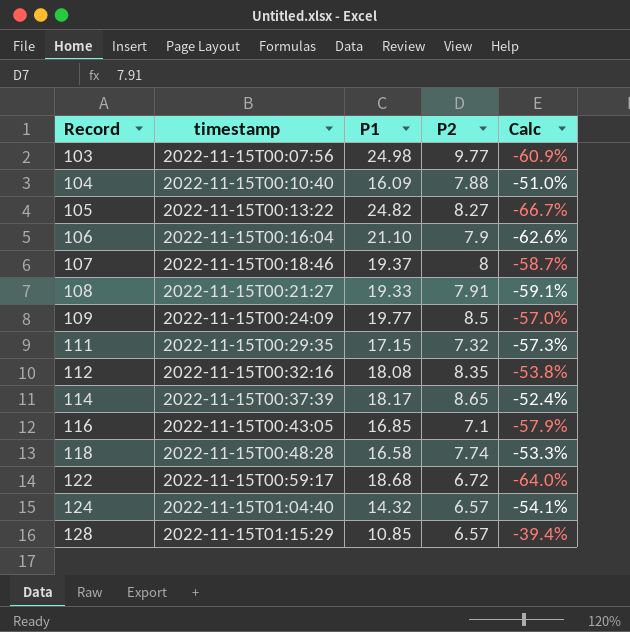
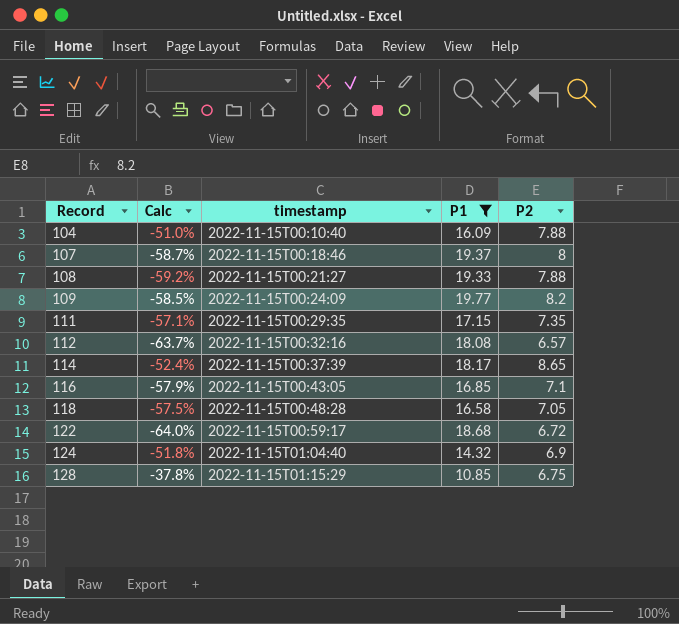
filter: none -> P1 <= 19.77
column Calc | position: 5 -> 2
108 | Calc: -59.1% -> -59.2%
108 | P2: 7.91 -> 7.88
109 | Calc: -57.0% -> -58.5%
109 | P2: 8.5 -> 8.2
111 | Calc: -57.3% -> -57.1%
111 | P2: 7.32 -> 7.35
112 | Calc: -53.8% -> -63.7%
112 | P2: 8.35 -> 6.57
118 | Calc: -53.3% -> -57.5%
118 | P2: 7.74 -> 7.05
124 | Calc: -54.1% -> -51.8%
124 | P2: 6.57 -> 6.9
128 | Calc: -39.4% -> -37.8%
128 | P2: 6.57 -> 6.75

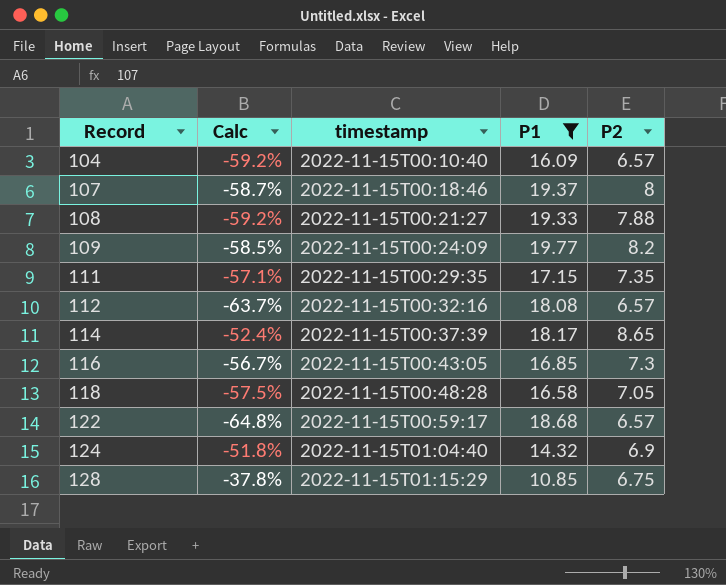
104 | Calc: -51.0% -> -59.2%
104 | P2: 7.88 -> 6.57
116 | Calc: -57.9% -> -56.7%
116 | P2: 7.1 -> 7.3
122 | Calc: -64.0% -> -64.8%
122 | P2: 6.72 -> 6.57

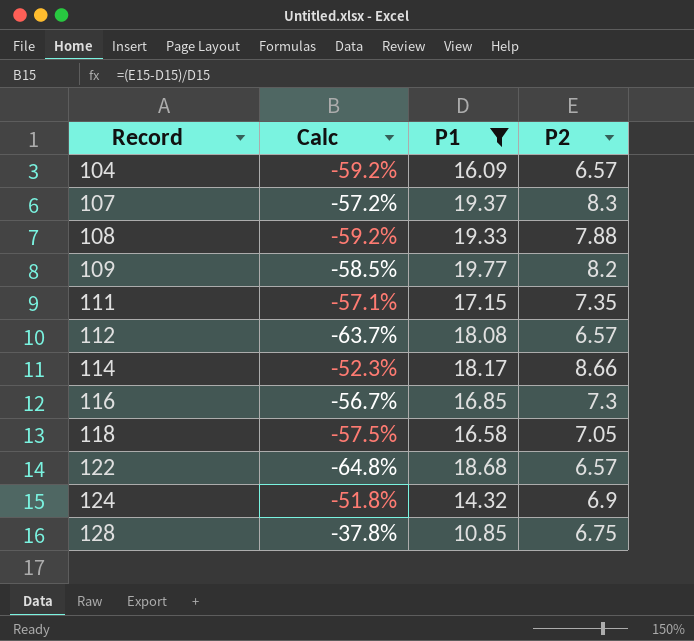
column timestamp | position: 3 -> none
107 | Calc: -58.7% -> -57.2%
107 | P2: 8 -> 8.3
114 | Calc: -52.4% -> -52.3%
114 | P2: 8.65 -> 8.66

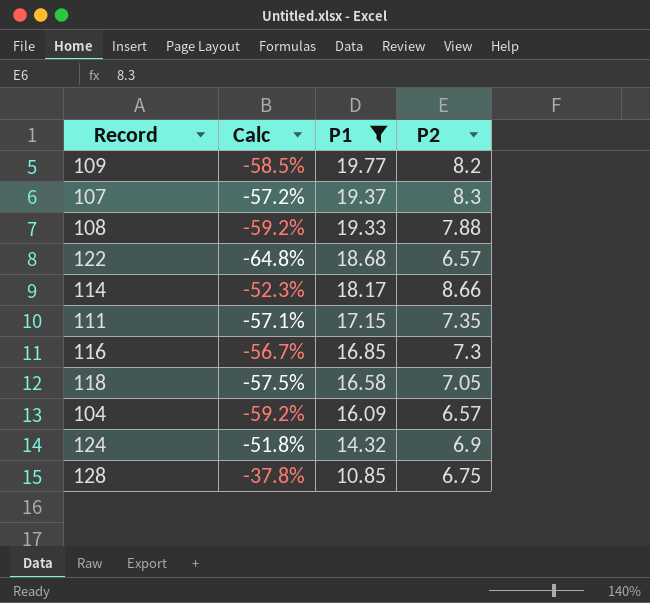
row order: Record ascending -> P1 descending
row 112: -63.7% | 18.08 | 6.57 -> none

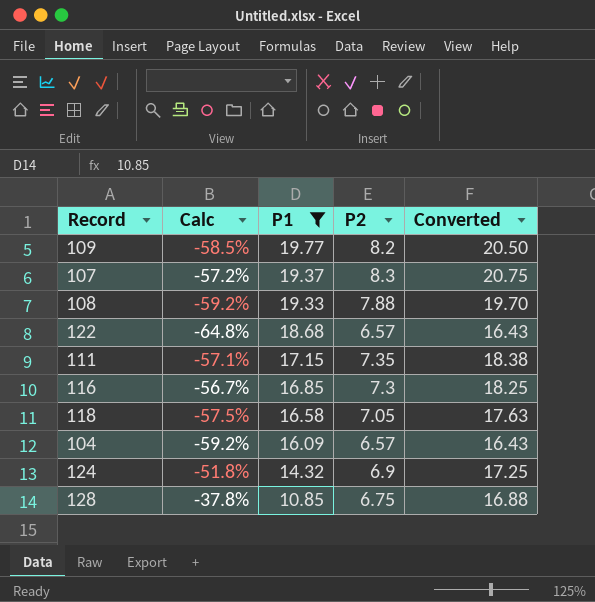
column Converted | formula: none -> [P2] * 2.5
row 114: -52.3% | 18.17 | 8.66 -> none

